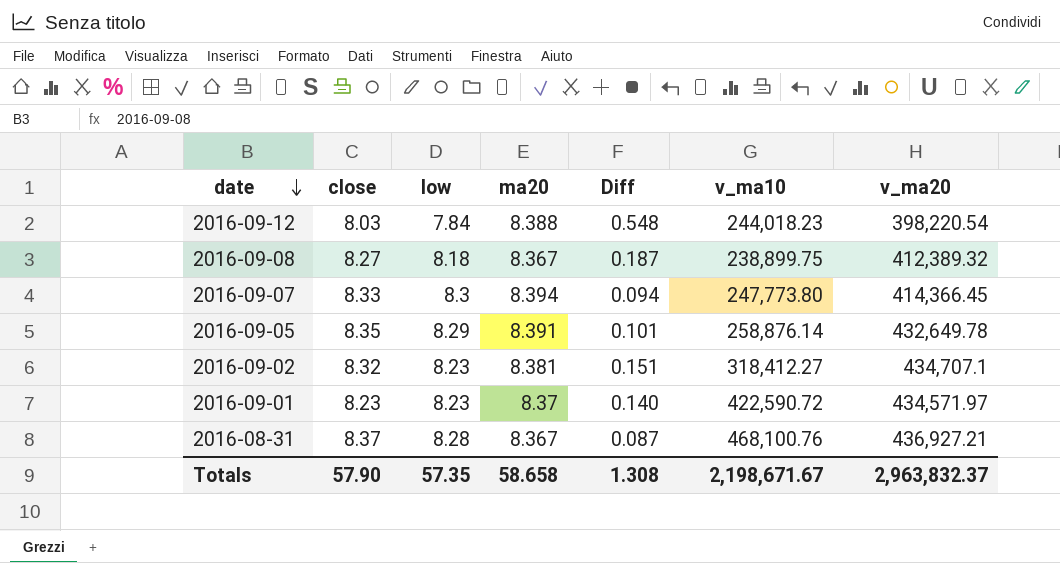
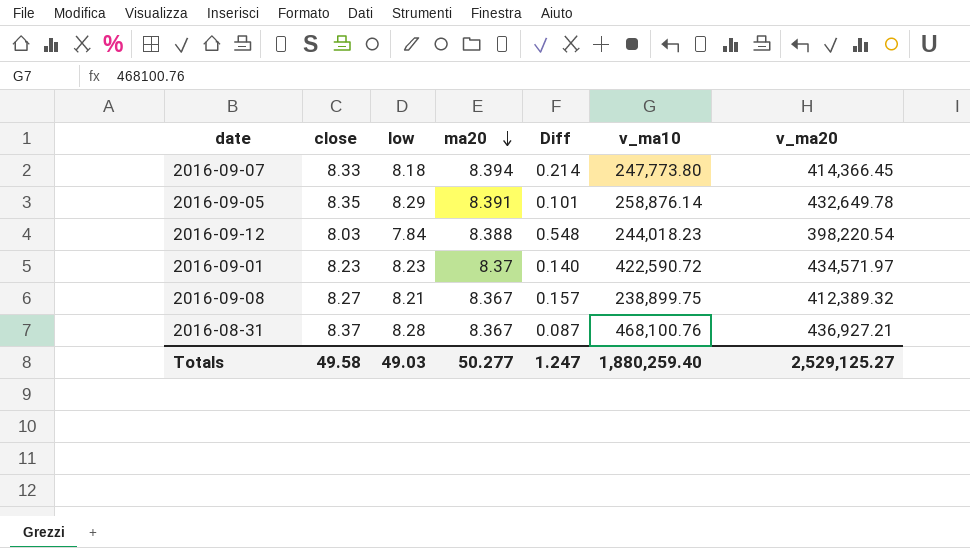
row order: date descending -> ma20 descending
row 2016-09-02: 8.32 | 8.23 | 8.381 | 0.151 | 318,412.27 | 434,707.1 -> none
2016-09-07 | low: 8.3 -> 8.18
2016-09-07 | Diff: 0.094 -> 0.214
2016-09-08 | low: 8.18 -> 8.21
2016-09-08 | Diff: 0.187 -> 0.157
Totals | close: 57.90 -> 49.58
Totals | low: 57.35 -> 49.03
Totals | ma20: 58.658 -> 50.277
Totals | Diff: 1.308 -> 1.247
Totals | v_ma10: 2,198,671.67 -> 1,880,259.40
Totals | v_ma20: 2,963,832.37 -> 2,529,125.27

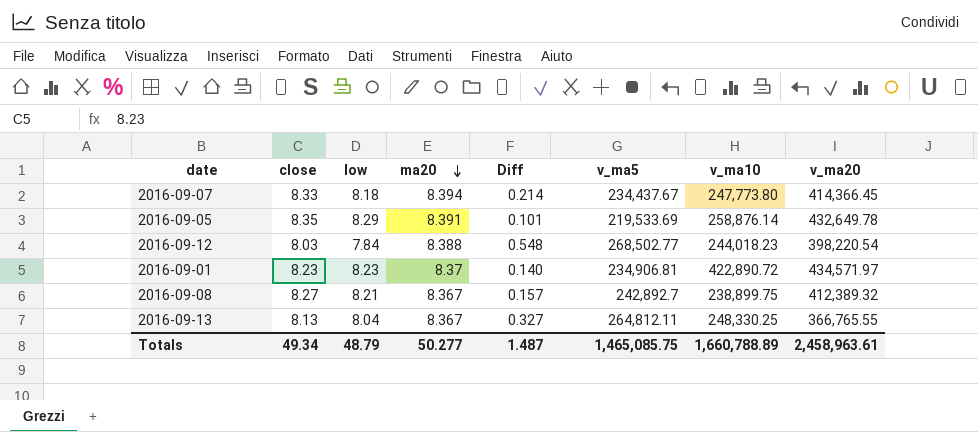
column v_ma5 | position: none -> 6
row 2016-08-31: 8.37 | 8.28 | 8.367 | 0.087 | 468,100.76 | 436,927.21 -> none
2016-09-01 | v_ma10: 422,590.72 -> 422,890.72
row 2016-09-13: none -> 8.13 | 8.04 | 8.367 | 0.327 | 264,812.11 | 248,330.25 | 366,765.55
Totals | close: 49.58 -> 49.34
Totals | low: 49.03 -> 48.79
Totals | Diff: 1.247 -> 1.487
Totals | v_ma10: 1,880,259.40 -> 1,660,788.89
Totals | v_ma20: 2,529,125.27 -> 2,458,963.61

